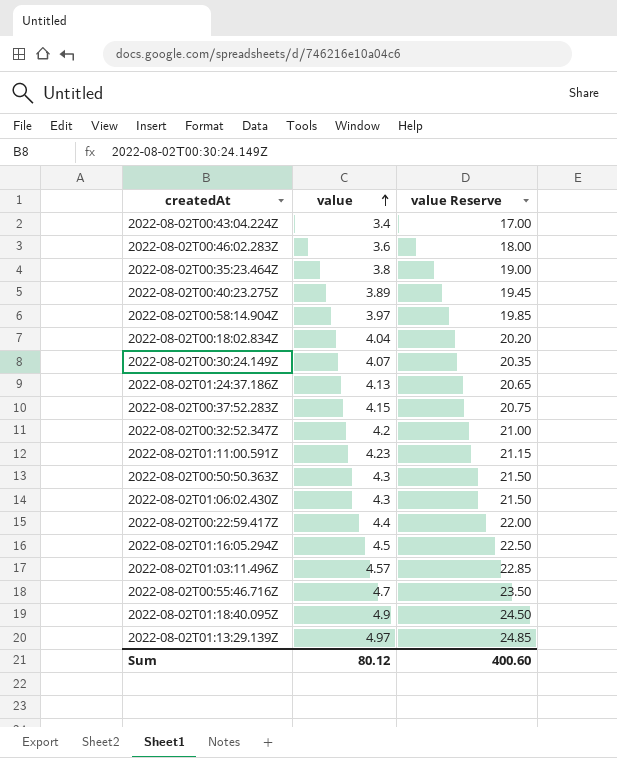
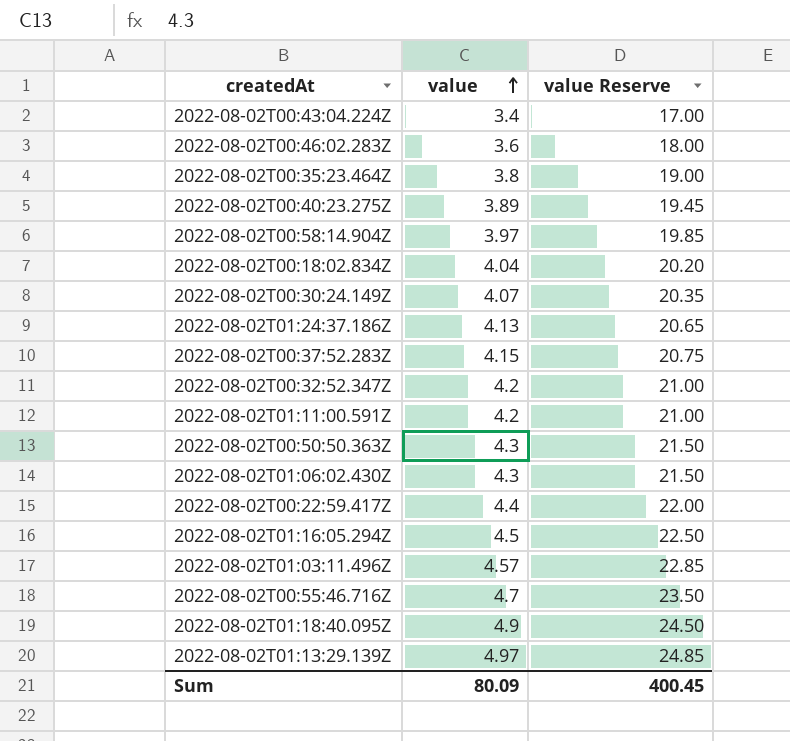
2022-08-02T01:11:00.591Z | value: 4.23 -> 4.2
2022-08-02T01:11:00.591Z | value Reserve: 21.15 -> 21.00
Sum | value: 80.12 -> 80.09
Sum | value Reserve: 400.60 -> 400.45

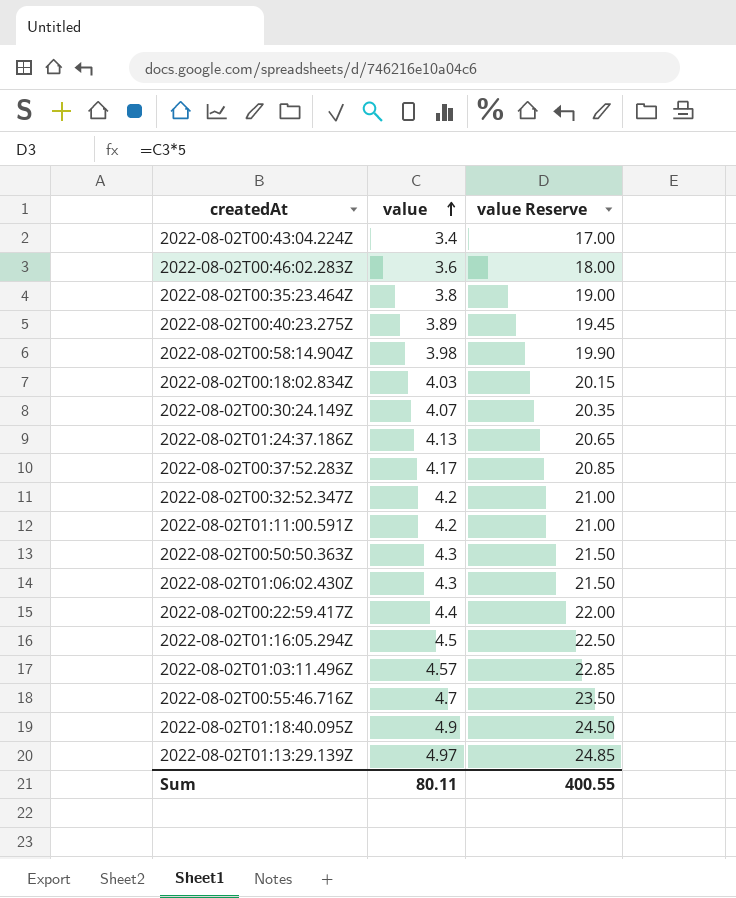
2022-08-02T00:58:14.904Z | value: 3.97 -> 3.98
2022-08-02T00:58:14.904Z | value Reserve: 19.85 -> 19.90
2022-08-02T00:18:02.834Z | value: 4.04 -> 4.03
2022-08-02T00:18:02.834Z | value Reserve: 20.20 -> 20.15
2022-08-02T00:37:52.283Z | value: 4.15 -> 4.17
2022-08-02T00:37:52.283Z | value Reserve: 20.75 -> 20.85
Sum | value: 80.09 -> 80.11
Sum | value Reserve: 400.45 -> 400.55

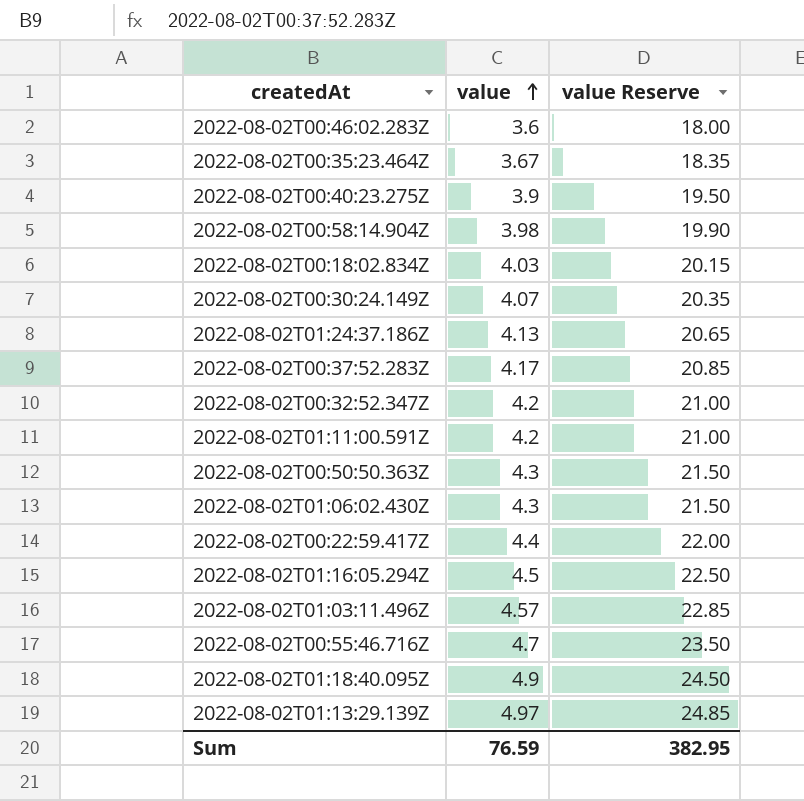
row 2022-08-02T00:43:04.224Z: 3.4 | 17.00 -> none
2022-08-02T00:35:23.464Z | value: 3.8 -> 3.67
2022-08-02T00:35:23.464Z | value Reserve: 19.00 -> 18.35
2022-08-02T00:40:23.275Z | value: 3.89 -> 3.9
2022-08-02T00:40:23.275Z | value Reserve: 19.45 -> 19.50
Sum | value: 80.11 -> 76.59
Sum | value Reserve: 400.55 -> 382.95

